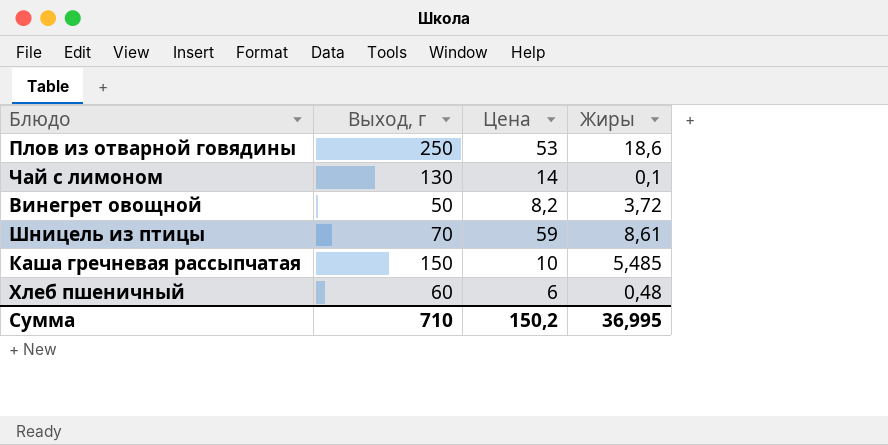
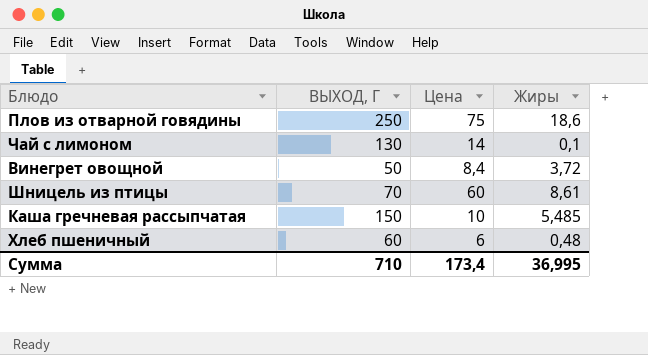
column name: Выход, г -> ВЫХОД, Г
Плов из отварной говядины | Цена: 53 -> 75
Винегрет овощной | Цена: 8,2 -> 8,4
Шницель из птицы | Цена: 59 -> 60
Сумма | Цена: 150,2 -> 173,4

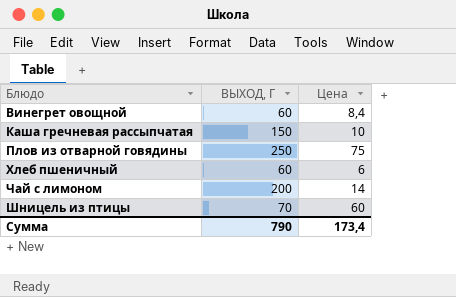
row order: none -> Блюдо ascending
column Жиры | position: 4 -> none
Винегрет овощной | ВЫХОД, Г: 50 -> 60
Чай с лимоном | ВЫХОД, Г: 130 -> 200
Сумма | ВЫХОД, Г: 710 -> 790

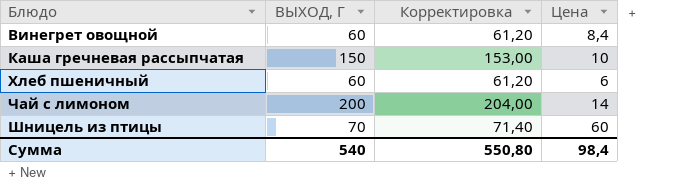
column Корректировка | formula: none -> [ВЫХОД, Г] * 1,02
row Плов из отварной говядины: 250 | 75 -> none
Сумма | ВЫХОД, Г: 790 -> 540
Сумма | Цена: 173,4 -> 98,4

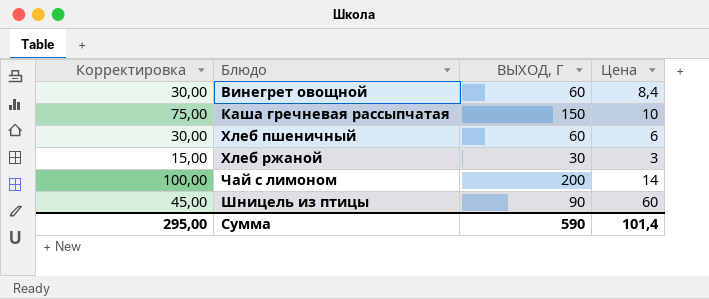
column Корректировка | formula: [ВЫХОД, Г] * 1,02 -> [ВЫХОД, Г] * 0,5
column Корректировка | position: 3 -> 1
row Хлеб ржаной: none -> 15,00 | 30 | 3
Шницель из птицы | ВЫХОД, Г: 70 -> 90
Сумма | Корректировка: 550,80 -> 295,00
Сумма | ВЫХОД, Г: 540 -> 590
Сумма | Цена: 98,4 -> 101,4

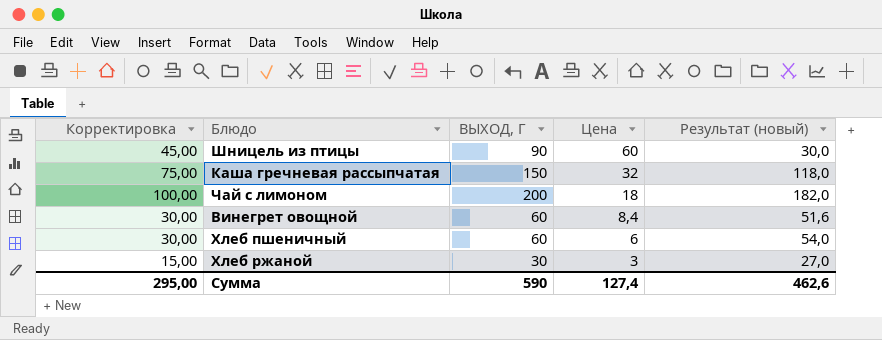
row order: Блюдо ascending -> Цена descending
column Результат (новый) | formula: none -> [ВЫХОД, Г] - [Цена]
Каша гречневая рассыпчатая | Цена: 10 -> 32
Чай с лимоном | Цена: 14 -> 18
Сумма | Цена: 101,4 -> 127,4

